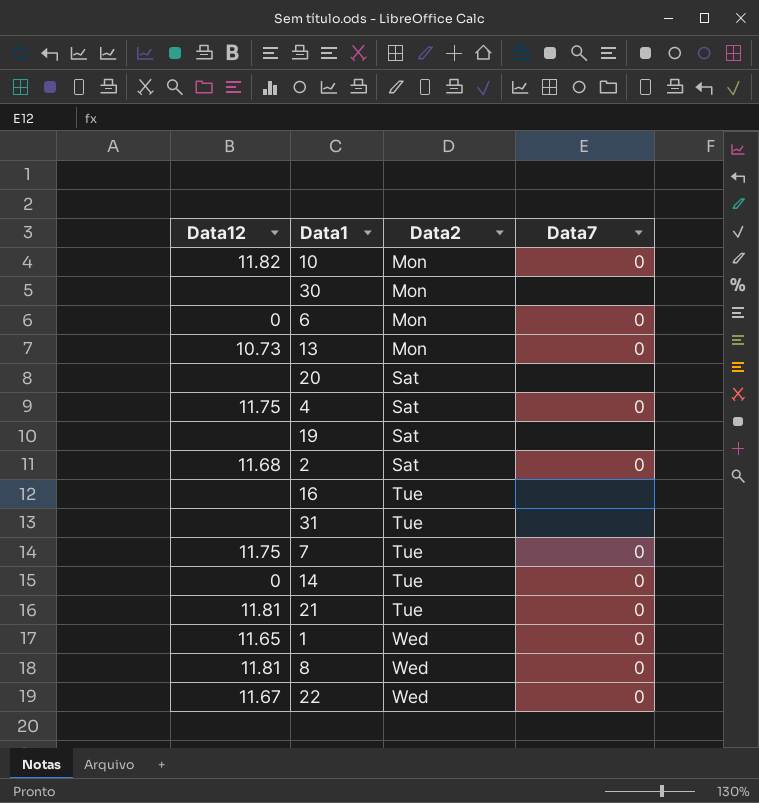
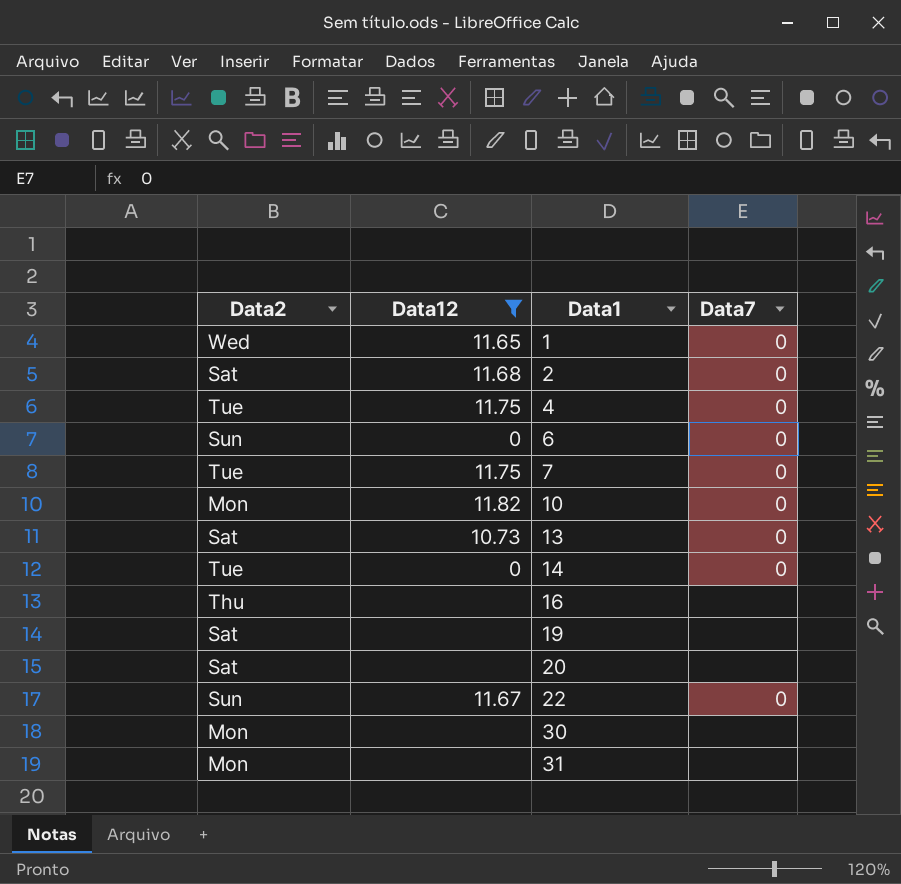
filter: none -> Data12 != 11.81
row order: Data2 ascending -> Data1 ascending
column Data2 | position: 3 -> 1
4 | Data2: Sat -> Tue
6 | Data2: Mon -> Sun
13 | Data2: Mon -> Sat
16 | Data2: Tue -> Thu
22 | Data2: Wed -> Sun
31 | Data2: Tue -> Mon

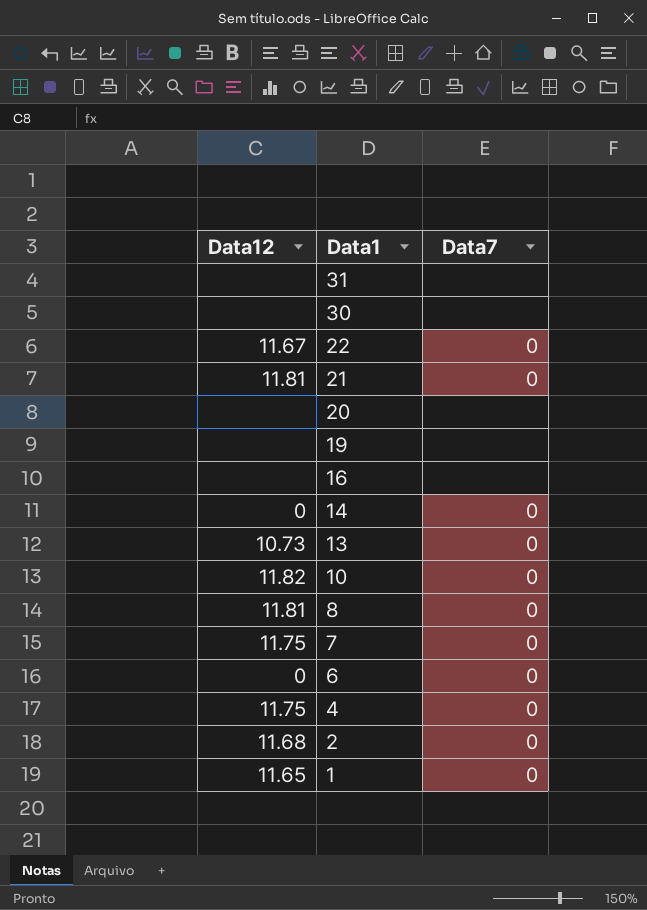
filter: Data12 != 11.81 -> none
row order: Data1 ascending -> Data1 descending
column Data2 | position: 1 -> none

